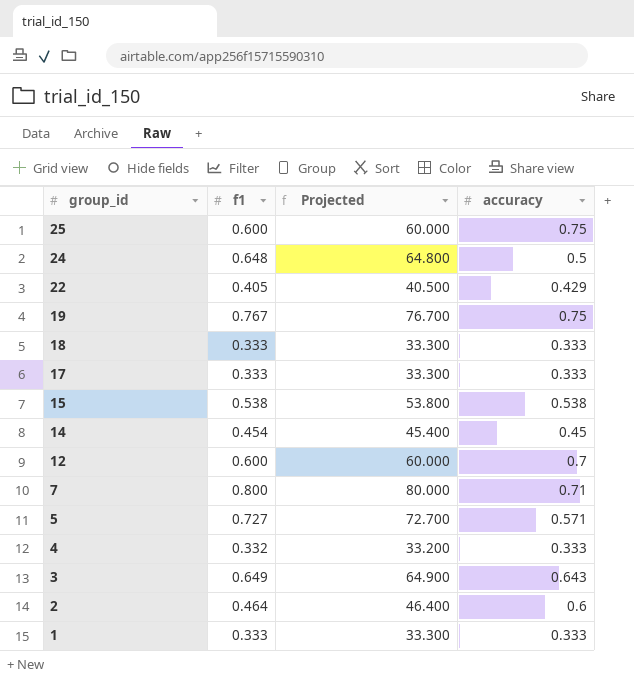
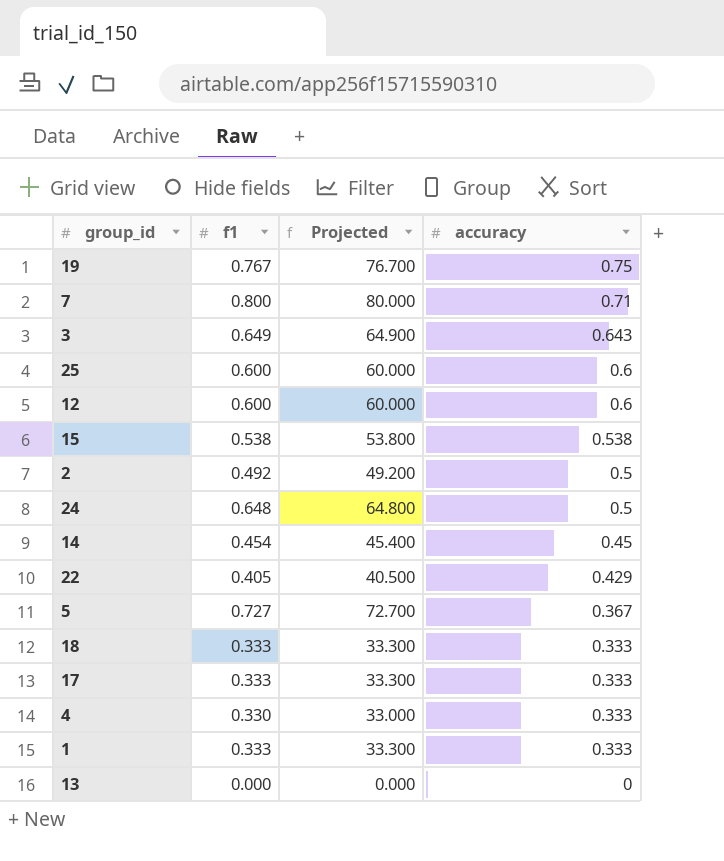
row order: group_id descending -> accuracy descending
25 | accuracy: 0.75 -> 0.6
12 | accuracy: 0.7 -> 0.6
2 | f1: 0.464 -> 0.492
2 | Projected: 46.400 -> 49.200
2 | accuracy: 0.6 -> 0.5
5 | accuracy: 0.571 -> 0.367
4 | f1: 0.332 -> 0.330
4 | Projected: 33.200 -> 33.000
row 13: none -> 0.000 | 0.000 | 0

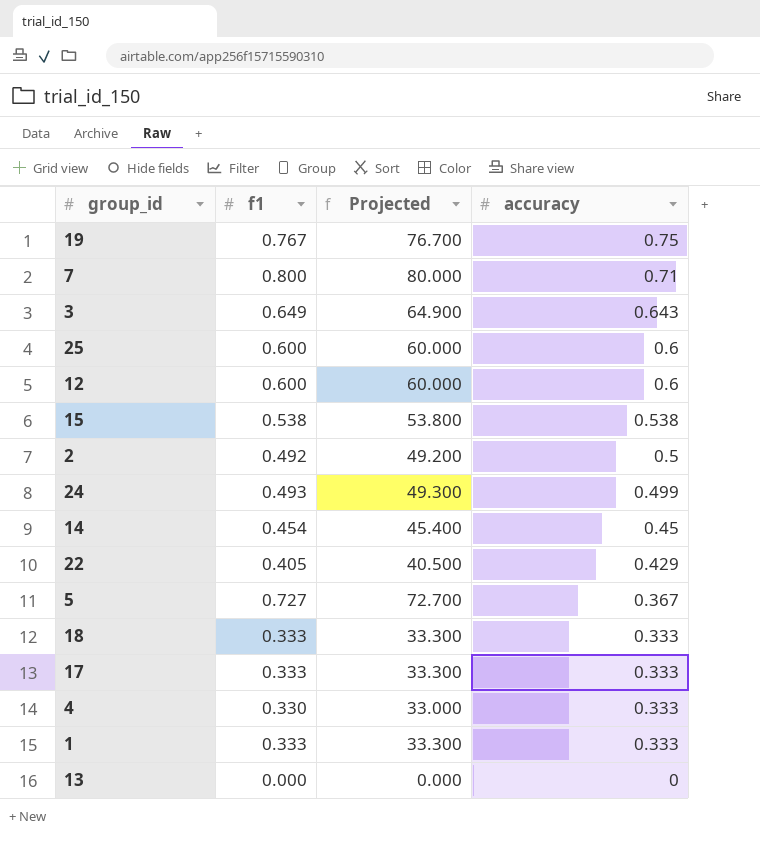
24 | f1: 0.648 -> 0.493
24 | Projected: 64.800 -> 49.300
24 | accuracy: 0.5 -> 0.499

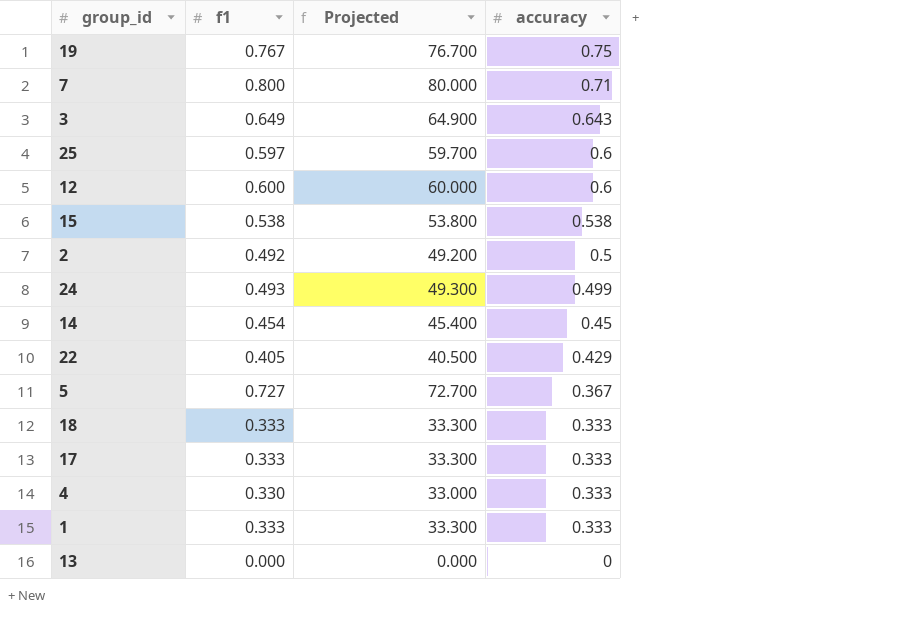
25 | f1: 0.600 -> 0.597
25 | Projected: 60.000 -> 59.700

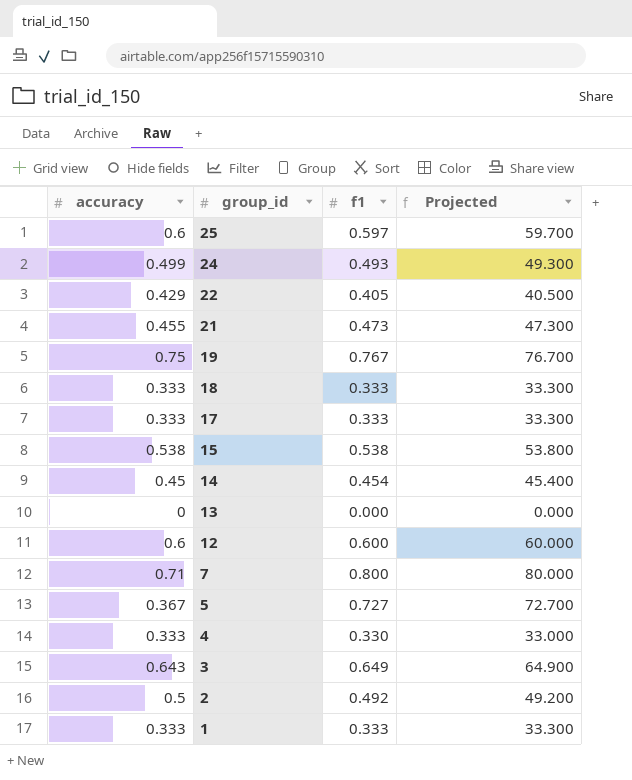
row order: accuracy descending -> group_id descending
column accuracy | position: 4 -> 1
row 21: none -> 0.455 | 0.473 | 47.300

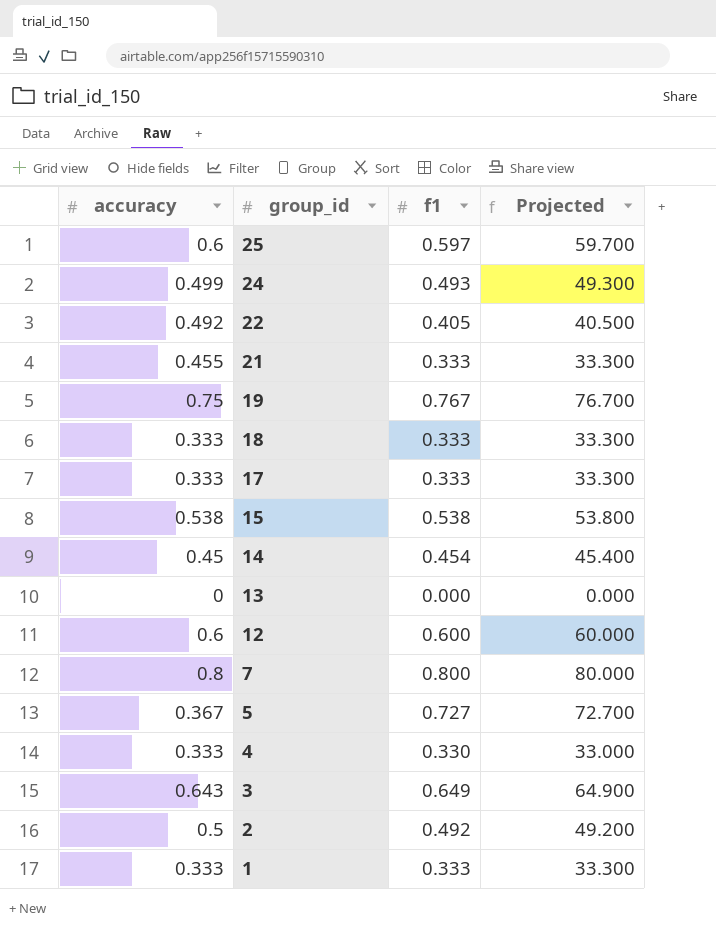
22 | accuracy: 0.429 -> 0.492
21 | f1: 0.473 -> 0.333
21 | Projected: 47.300 -> 33.300
7 | accuracy: 0.71 -> 0.8

